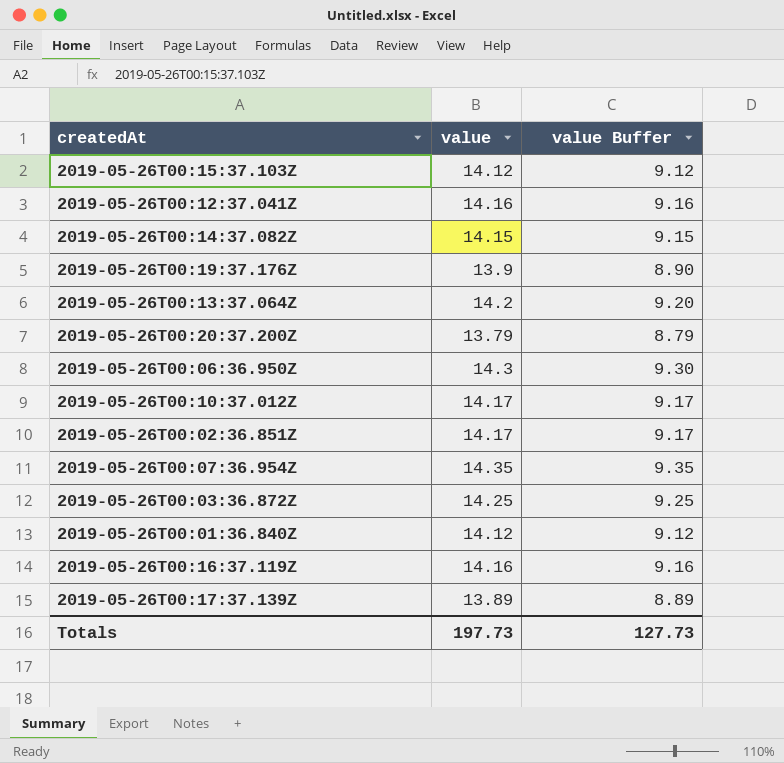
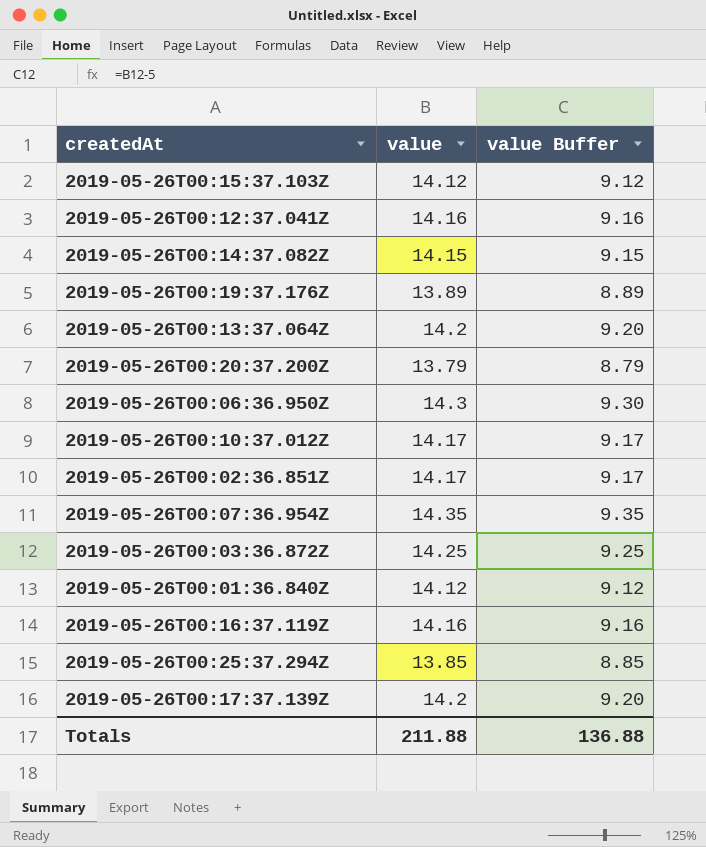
2019-05-26T00:19:37.176Z | value: 13.9 -> 13.89
2019-05-26T00:19:37.176Z | value Buffer: 8.90 -> 8.89
row 2019-05-26T00:25:37.294Z: none -> 13.85 | 8.85
2019-05-26T00:17:37.139Z | value: 13.89 -> 14.2
2019-05-26T00:17:37.139Z | value Buffer: 8.89 -> 9.20
Totals | value: 197.73 -> 211.88
Totals | value Buffer: 127.73 -> 136.88

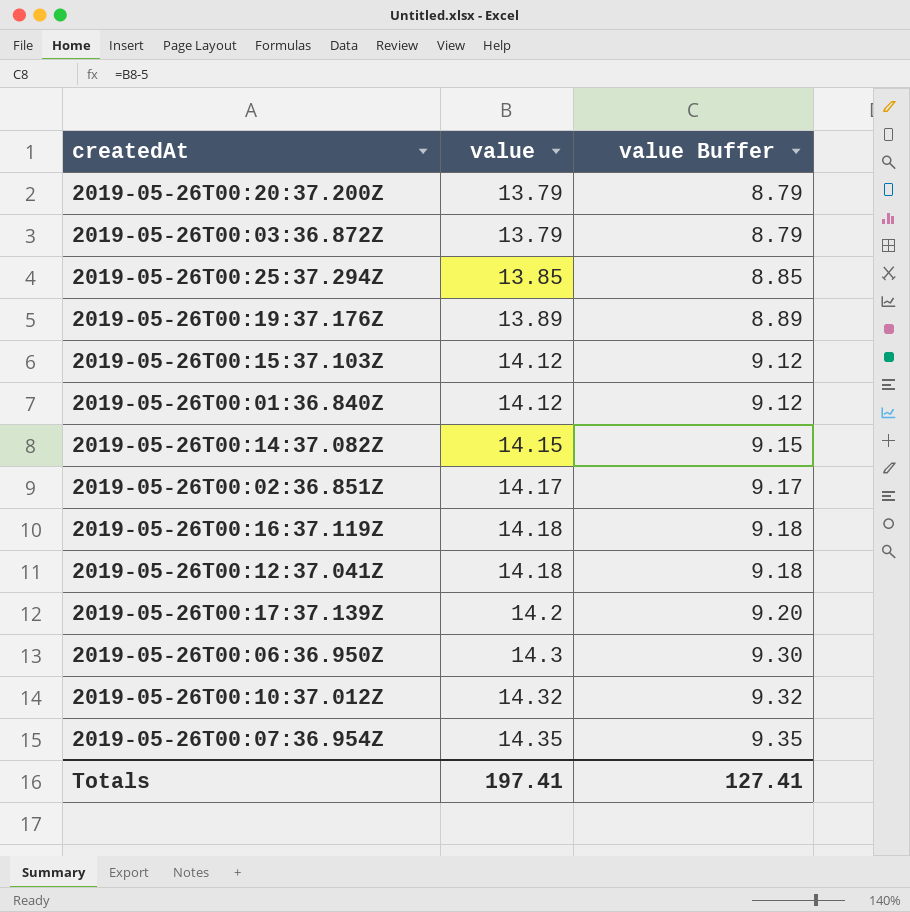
row order: none -> value ascending
row 2019-05-26T00:13:37.064Z: 14.2 | 9.20 -> none
2019-05-26T00:03:36.872Z | value: 14.25 -> 13.79
2019-05-26T00:03:36.872Z | value Buffer: 9.25 -> 8.79
2019-05-26T00:16:37.119Z | value: 14.16 -> 14.18
2019-05-26T00:16:37.119Z | value Buffer: 9.16 -> 9.18
2019-05-26T00:12:37.041Z | value: 14.16 -> 14.18
2019-05-26T00:12:37.041Z | value Buffer: 9.16 -> 9.18
2019-05-26T00:10:37.012Z | value: 14.17 -> 14.32
2019-05-26T00:10:37.012Z | value Buffer: 9.17 -> 9.32
Totals | value: 211.88 -> 197.41
Totals | value Buffer: 136.88 -> 127.41

